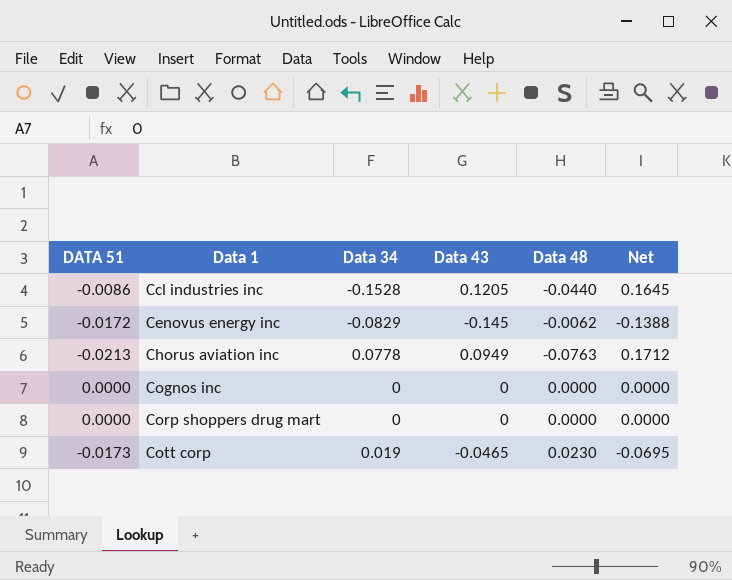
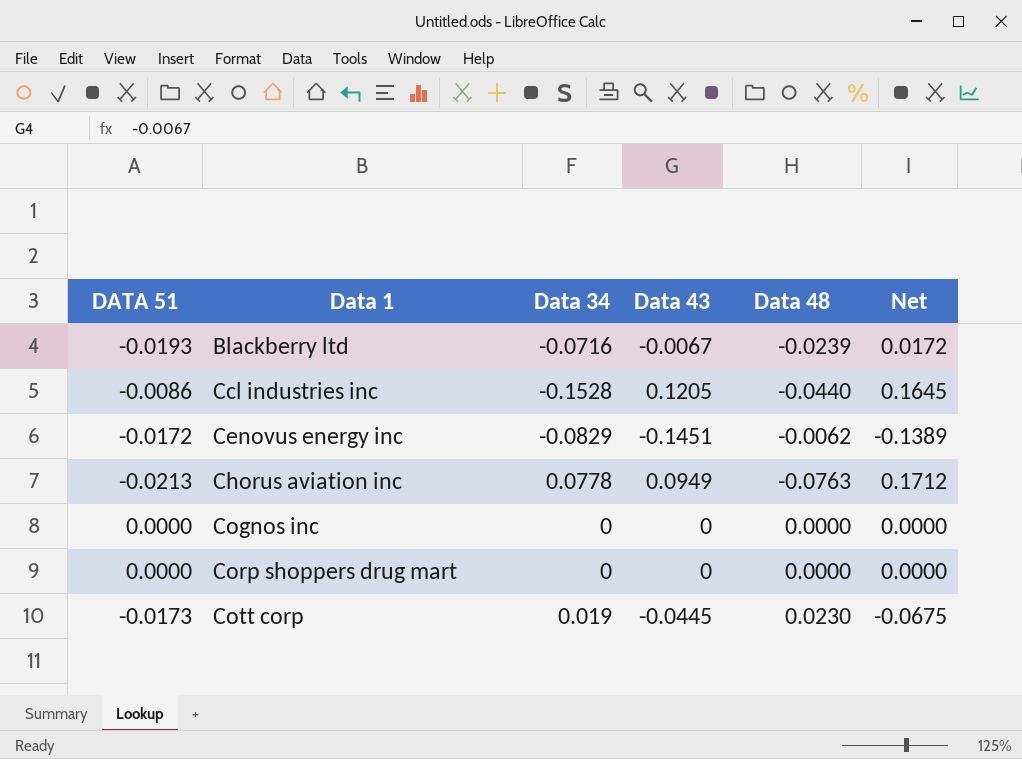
row Blackberry ltd: none -> -0.0193 | -0.0716 | -0.0067 | -0.0239 | 0.0172
Cenovus energy inc | Data 43: -0.145 -> -0.1451
Cenovus energy inc | Net: -0.1388 -> -0.1389
Cott corp | Data 43: -0.0465 -> -0.0445
Cott corp | Net: -0.0695 -> -0.0675

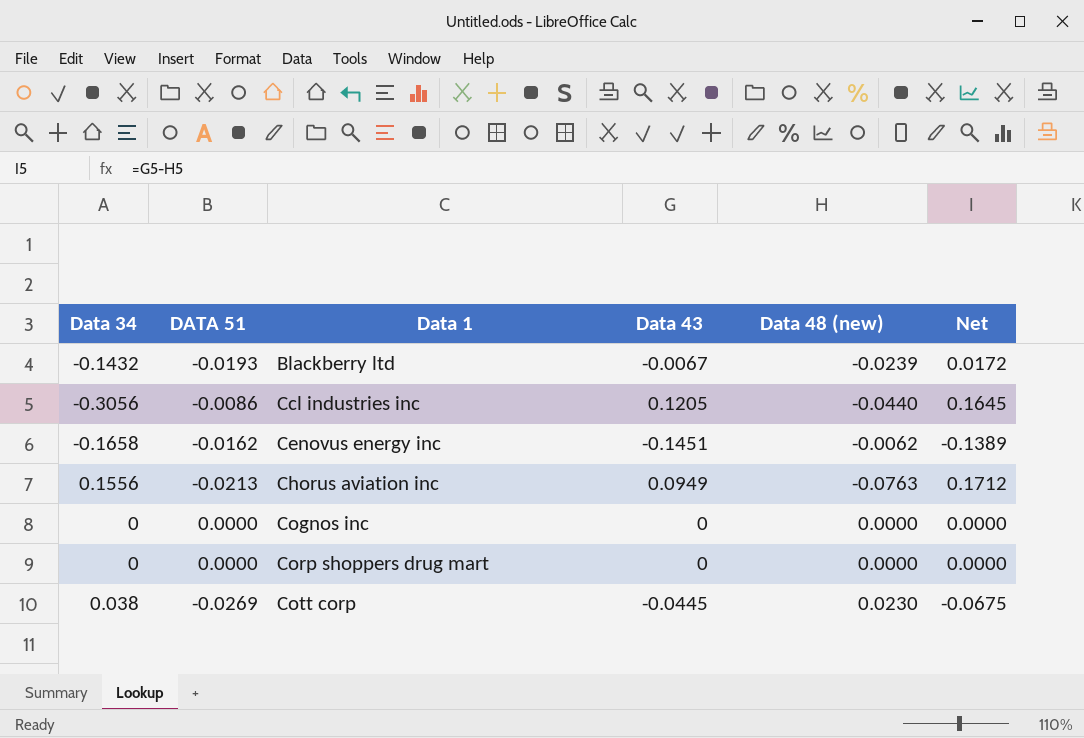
column Data 34 | position: 3 -> 1
column name: Data 48 -> Data 48 (new)
Blackberry ltd | Data 34: -0.0716 -> -0.1432
Ccl industries inc | Data 34: -0.1528 -> -0.3056
Cenovus energy inc | Data 34: -0.0829 -> -0.1658
Cenovus energy inc | DATA 51: -0.0172 -> -0.0162
Chorus aviation inc | Data 34: 0.0778 -> 0.1556
Cott corp | Data 34: 0.019 -> 0.038
Cott corp | DATA 51: -0.0173 -> -0.0269

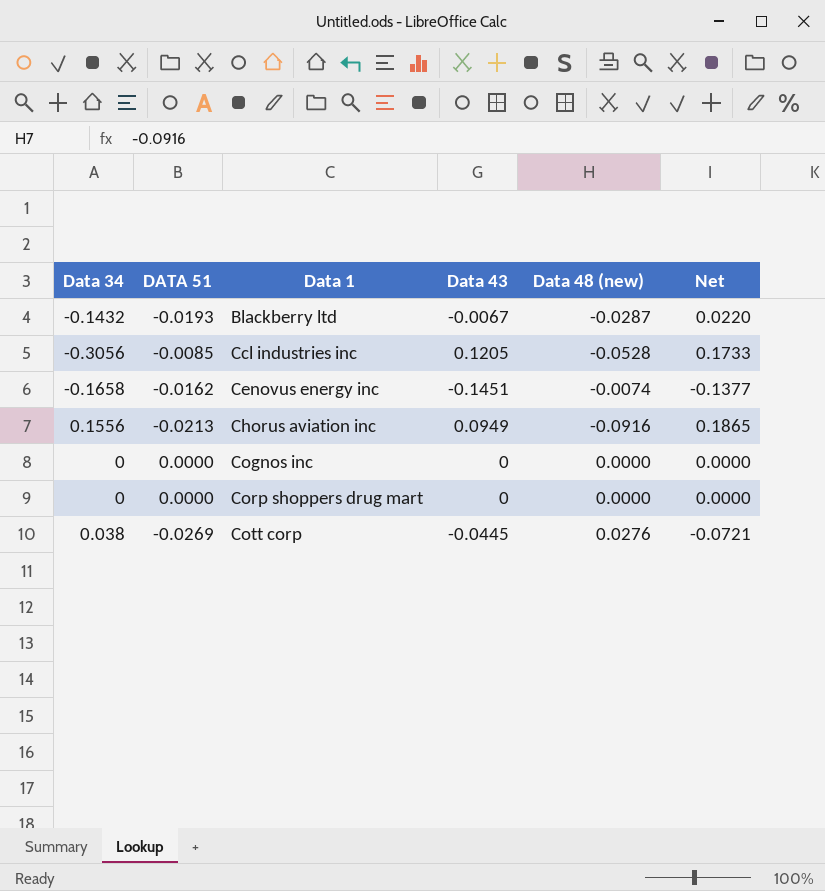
Blackberry ltd | Data 48 (new): -0.0239 -> -0.0287
Blackberry ltd | Net: 0.0172 -> 0.0220
Ccl industries inc | DATA 51: -0.0086 -> -0.0085
Ccl industries inc | Data 48 (new): -0.0440 -> -0.0528
Ccl industries inc | Net: 0.1645 -> 0.1733
Cenovus energy inc | Data 48 (new): -0.0062 -> -0.0074
Cenovus energy inc | Net: -0.1389 -> -0.1377
Chorus aviation inc | Data 48 (new): -0.0763 -> -0.0916
Chorus aviation inc | Net: 0.1712 -> 0.1865
Cott corp | Data 48 (new): 0.0230 -> 0.0276
Cott corp | Net: -0.0675 -> -0.0721

